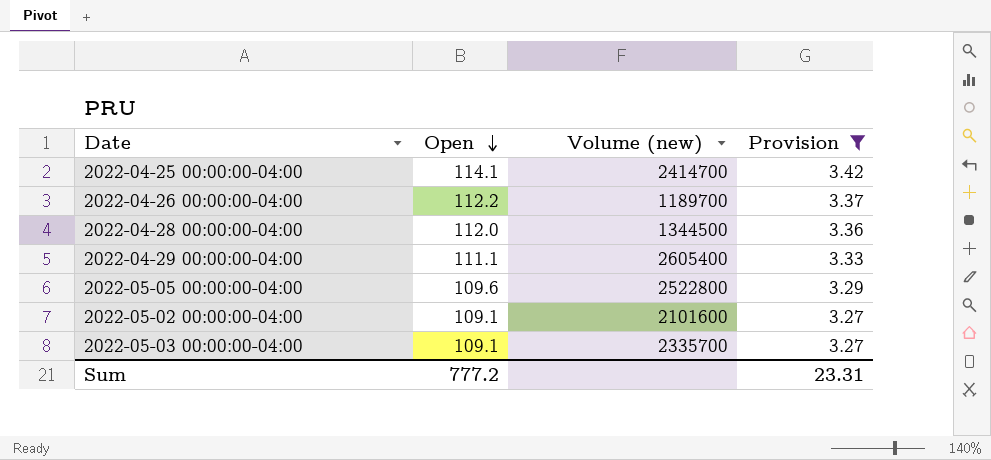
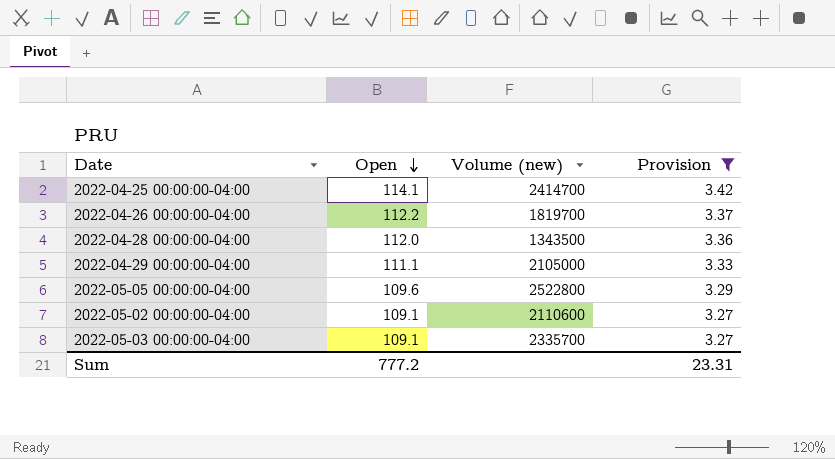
2022-04-26 00:00:00-04:00 | Volume (new): 1189700 -> 1819700
2022-04-28 00:00:00-04:00 | Volume (new): 1344500 -> 1343500
2022-04-29 00:00:00-04:00 | Volume (new): 2605400 -> 2105000
2022-05-02 00:00:00-04:00 | Volume (new): 2101600 -> 2110600

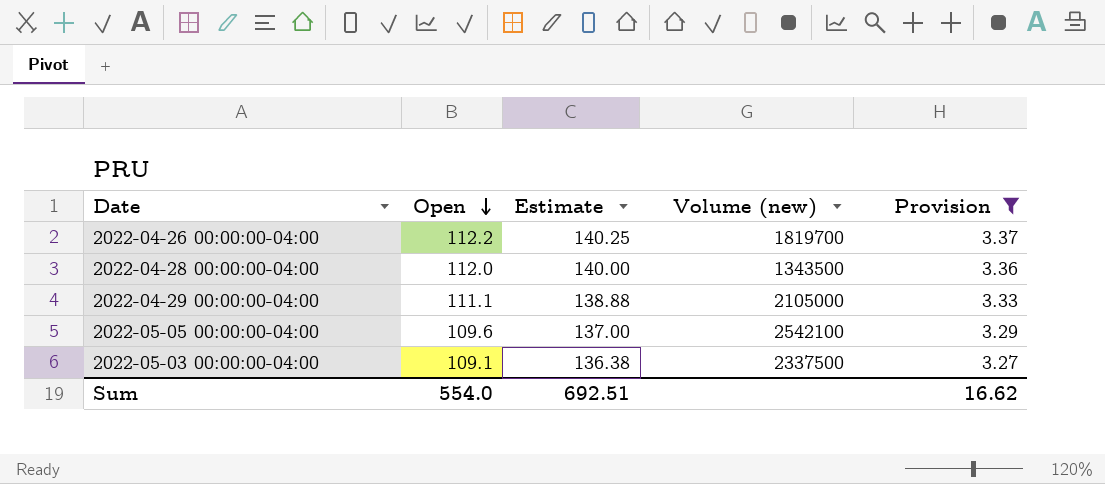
column Estimate | formula: none -> [Open] * 1.25
row 2022-04-25 00:00:00-04:00: 114.1 | 2414700 | 3.42 -> none
row 2022-05-02 00:00:00-04:00: 109.1 | 2110600 | 3.27 -> none
2022-05-05 00:00:00-04:00 | Volume (new): 2522800 -> 2542100
2022-05-03 00:00:00-04:00 | Volume (new): 2335700 -> 2337500
Sum | Open: 777.2 -> 554.0
Sum | Provision: 23.31 -> 16.62

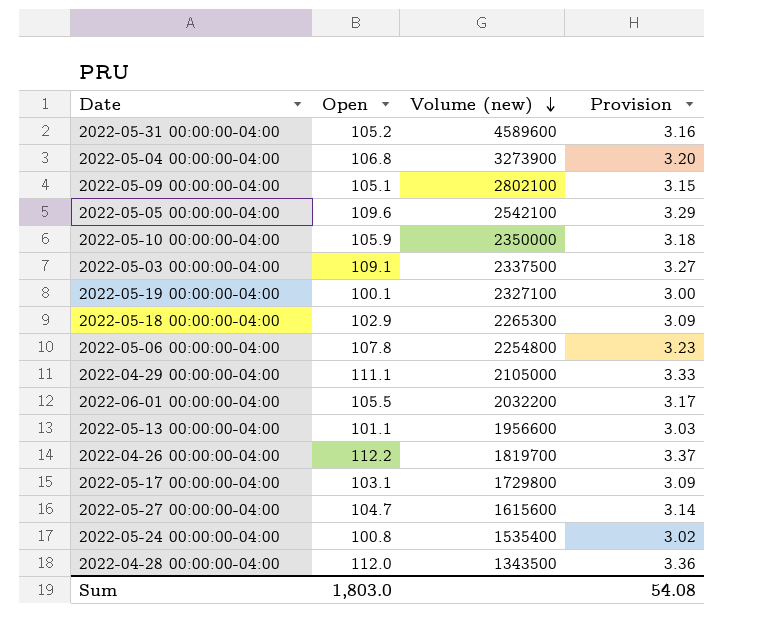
filter: Provision >= 3.27 -> none
row order: Open descending -> Volume (new) descending
column Estimate | formula: [Open] * 1.25 -> none
Sum | Open: 554.0 -> 1,803.0
Sum | Provision: 16.62 -> 54.08

